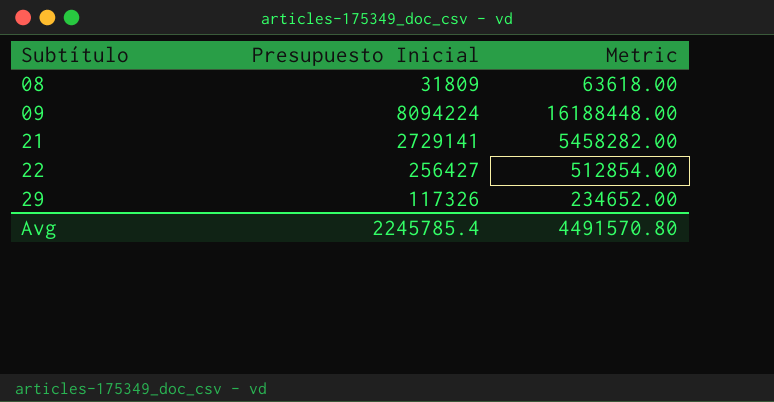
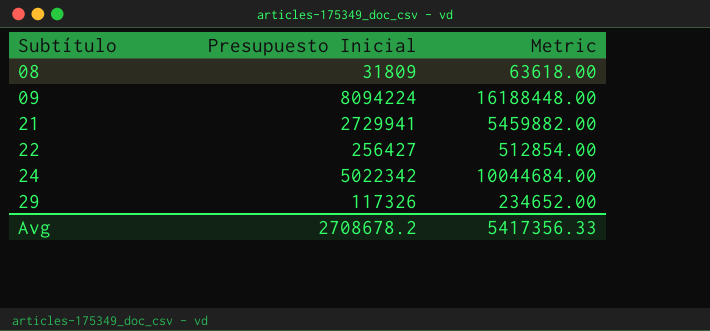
21 | Presupuesto Inicial: 2729141 -> 2729941
21 | Metric: 5458282.00 -> 5459882.00
row 24: none -> 5022342 | 10044684.00
Avg | Presupuesto Inicial: 2245785.4 -> 2708678.2
Avg | Metric: 4491570.80 -> 5417356.33

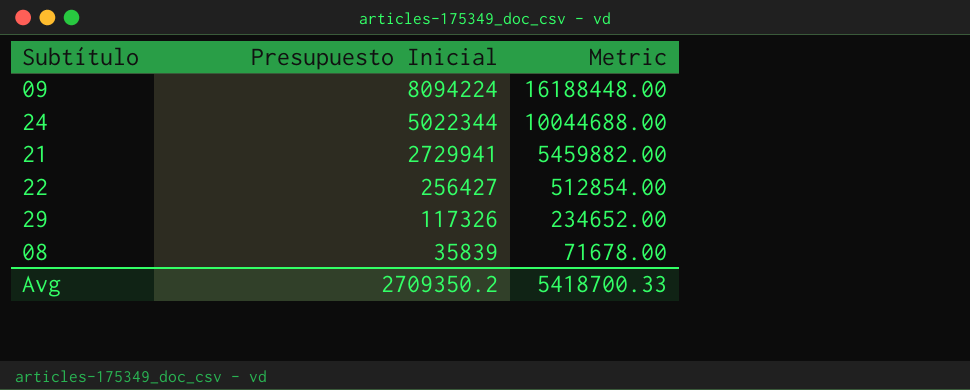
row order: Subtítulo ascending -> Presupuesto Inicial descending
24 | Presupuesto Inicial: 5022342 -> 5022344
24 | Metric: 10044684.00 -> 10044688.00
08 | Presupuesto Inicial: 31809 -> 35839
08 | Metric: 63618.00 -> 71678.00
Avg | Presupuesto Inicial: 2708678.2 -> 2709350.2
Avg | Metric: 5417356.33 -> 5418700.33

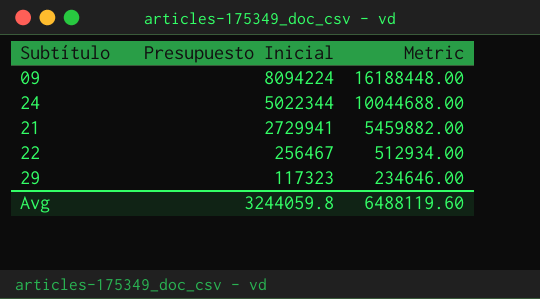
row 08: 35839 | 71678.00 -> none
22 | Presupuesto Inicial: 256427 -> 256467
22 | Metric: 512854.00 -> 512934.00
29 | Presupuesto Inicial: 117326 -> 117323
29 | Metric: 234652.00 -> 234646.00
Avg | Presupuesto Inicial: 2709350.2 -> 3244059.8
Avg | Metric: 5418700.33 -> 6488119.60

